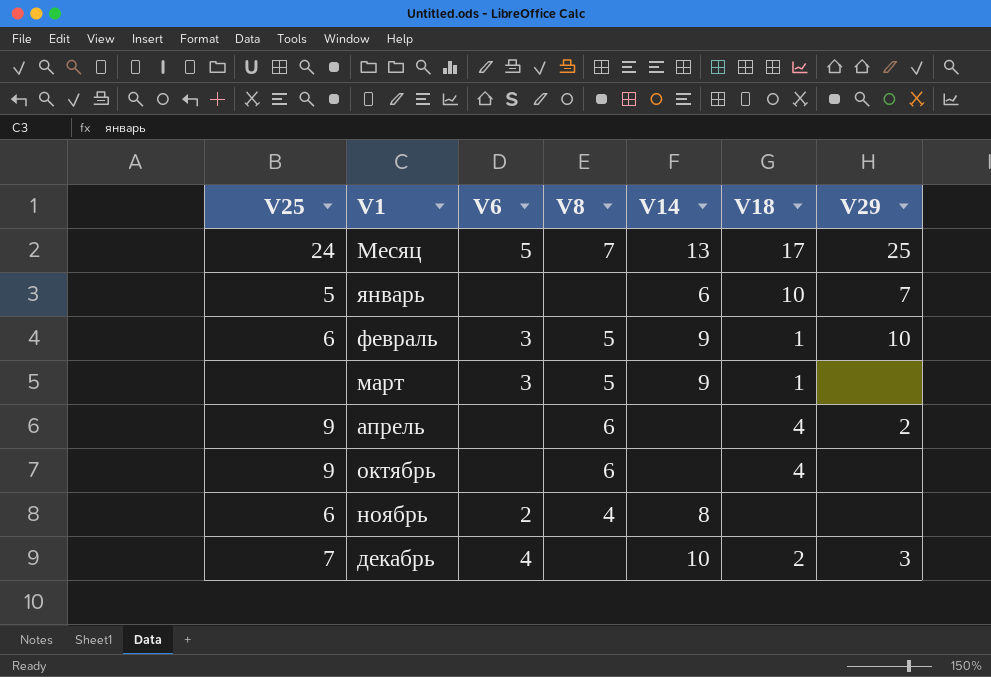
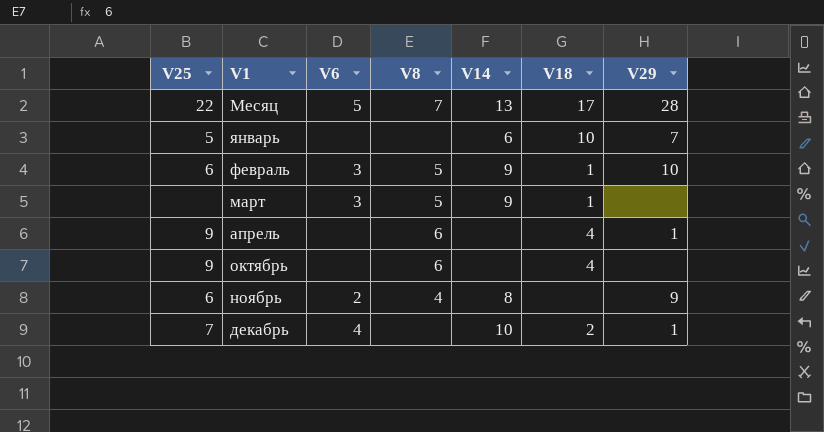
Месяц | V25: 24 -> 22
Месяц | V29: 25 -> 28
апрель | V29: 2 -> 1
ноябрь | V29: none -> 9
декабрь | V29: 3 -> 1

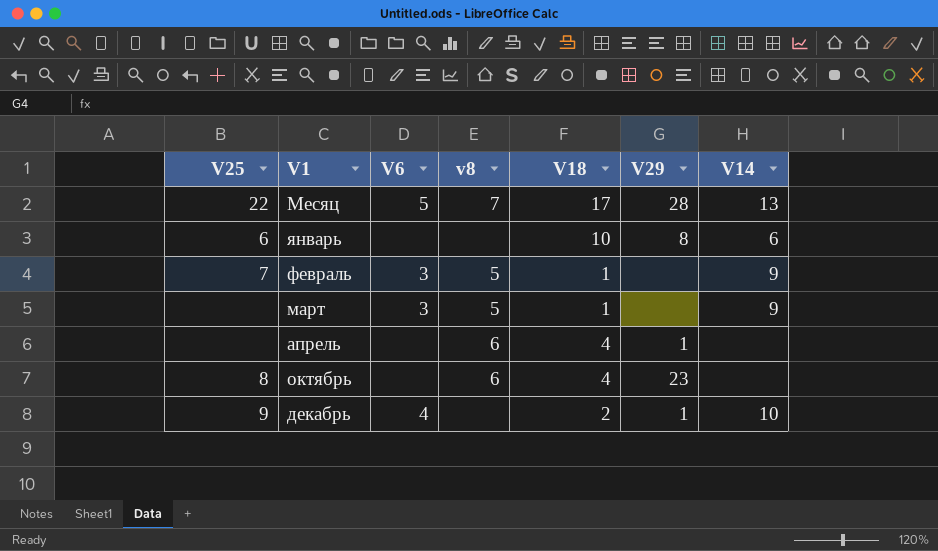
column name: V8 -> v8
column V14 | position: 5 -> 7
row ноябрь: 6 | 2 | 4 | 8 | none | 9 -> none
январь | V25: 5 -> 6
январь | V29: 7 -> 8
февраль | V25: 6 -> 7
февраль | V29: 10 -> none
апрель | V25: 9 -> none
октябрь | V25: 9 -> 8
октябрь | V29: none -> 23
декабрь | V25: 7 -> 9

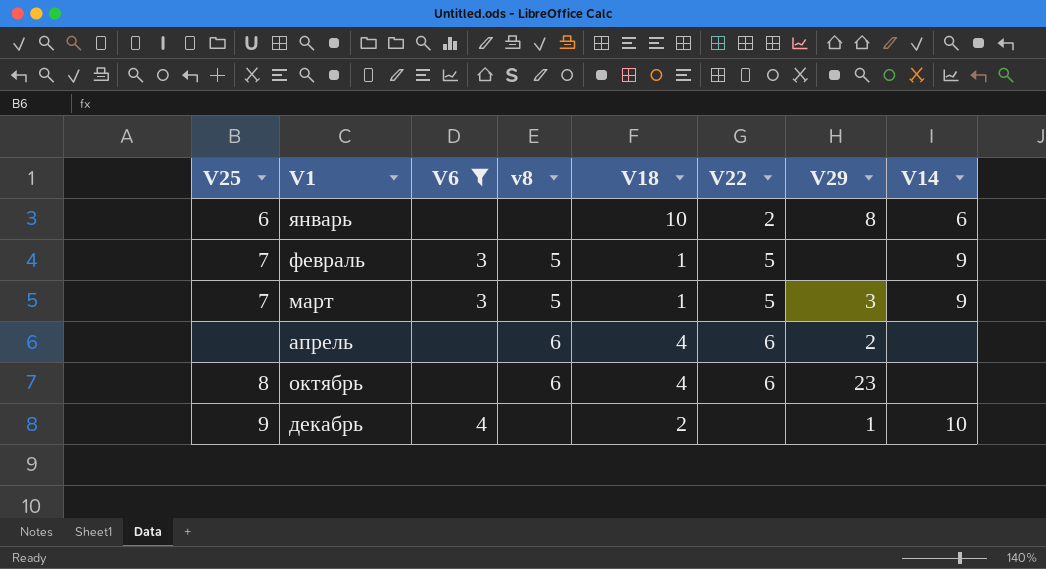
filter: none -> V6 != 5
column V22 | position: none -> 6
март | V25: none -> 7
март | V29: none -> 3
апрель | V29: 1 -> 2

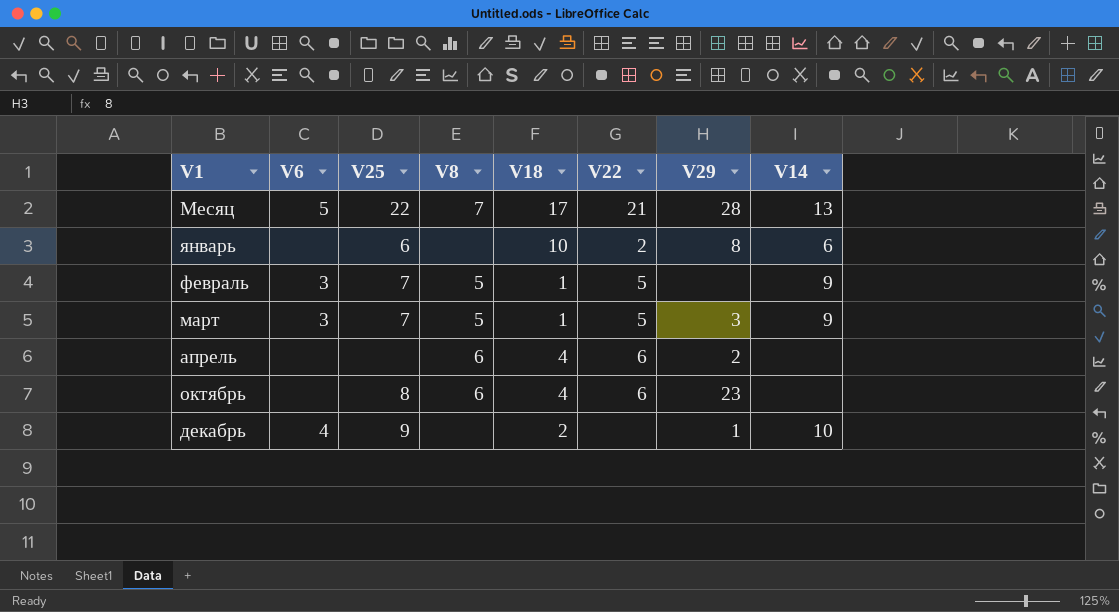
filter: V6 != 5 -> none
column V25 | position: 1 -> 3
column name: v8 -> V8

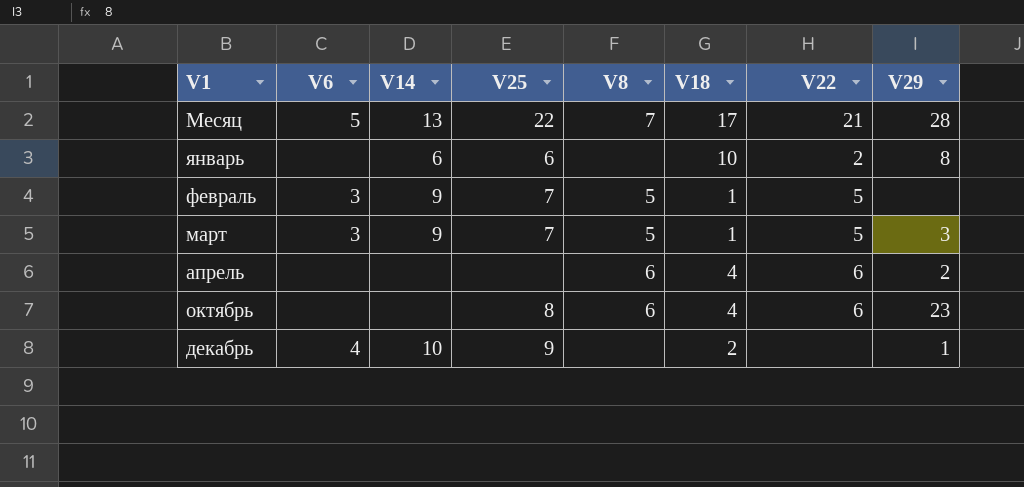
column V14 | position: 8 -> 3

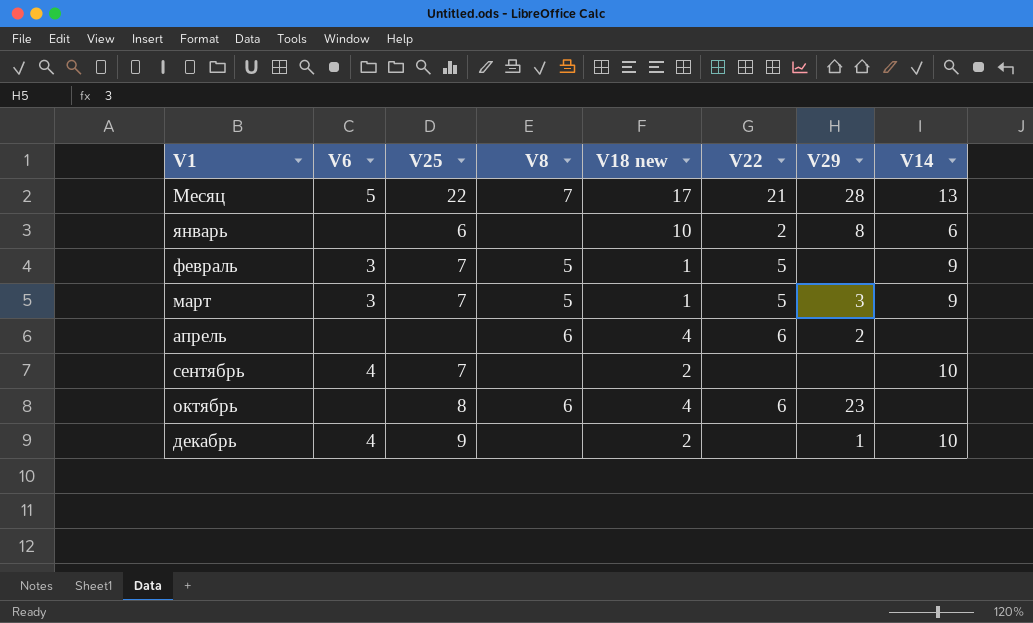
column name: V18 -> V18 new
column V14 | position: 3 -> 8
row сентябрь: none -> 4 | 7 | none | 2 | none | none | 10

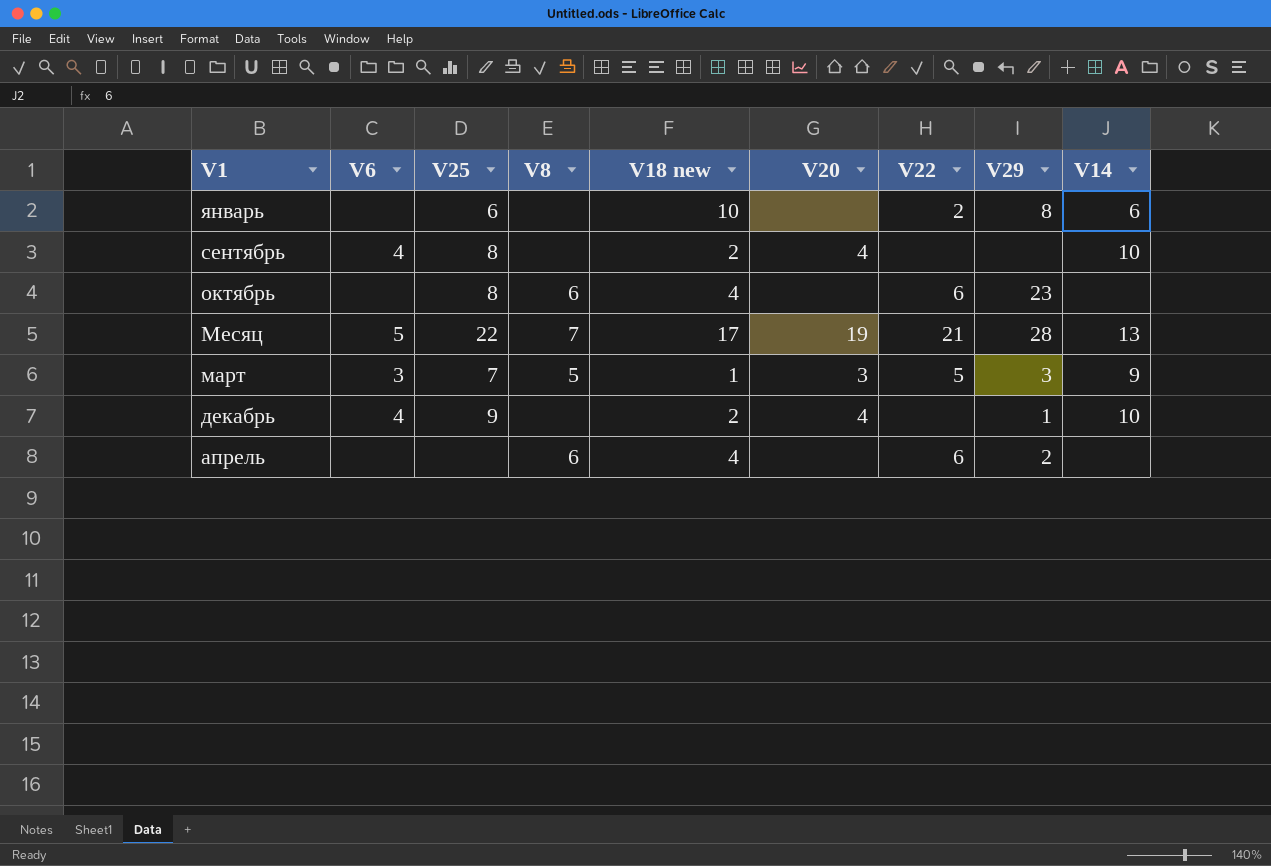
row order: none -> V1 descending
column V20 | position: none -> 6
row февраль: 3 | 7 | 5 | 1 | 5 | none | 9 -> none
сентябрь | V25: 7 -> 8

